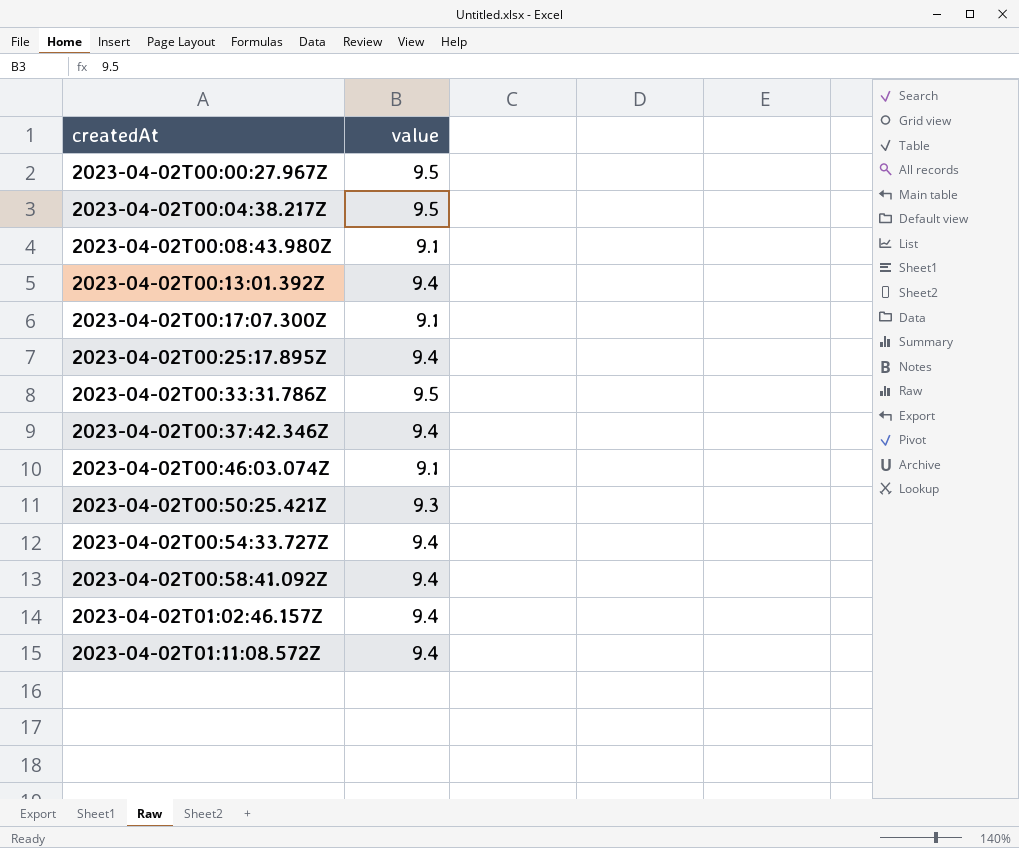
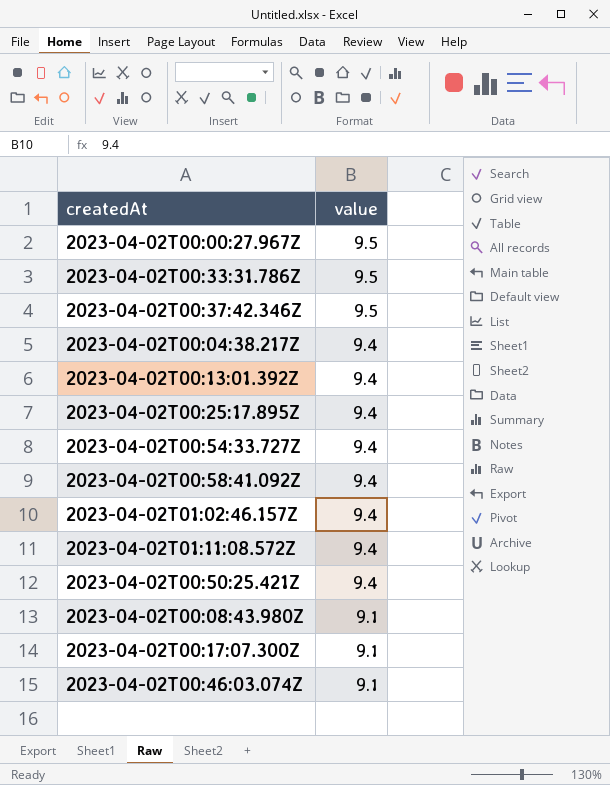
row order: createdAt ascending -> value descending
2023-04-02T00:37:42.346Z | value: 9.4 -> 9.5
2023-04-02T00:04:38.217Z | value: 9.5 -> 9.4
2023-04-02T00:50:25.421Z | value: 9.3 -> 9.4

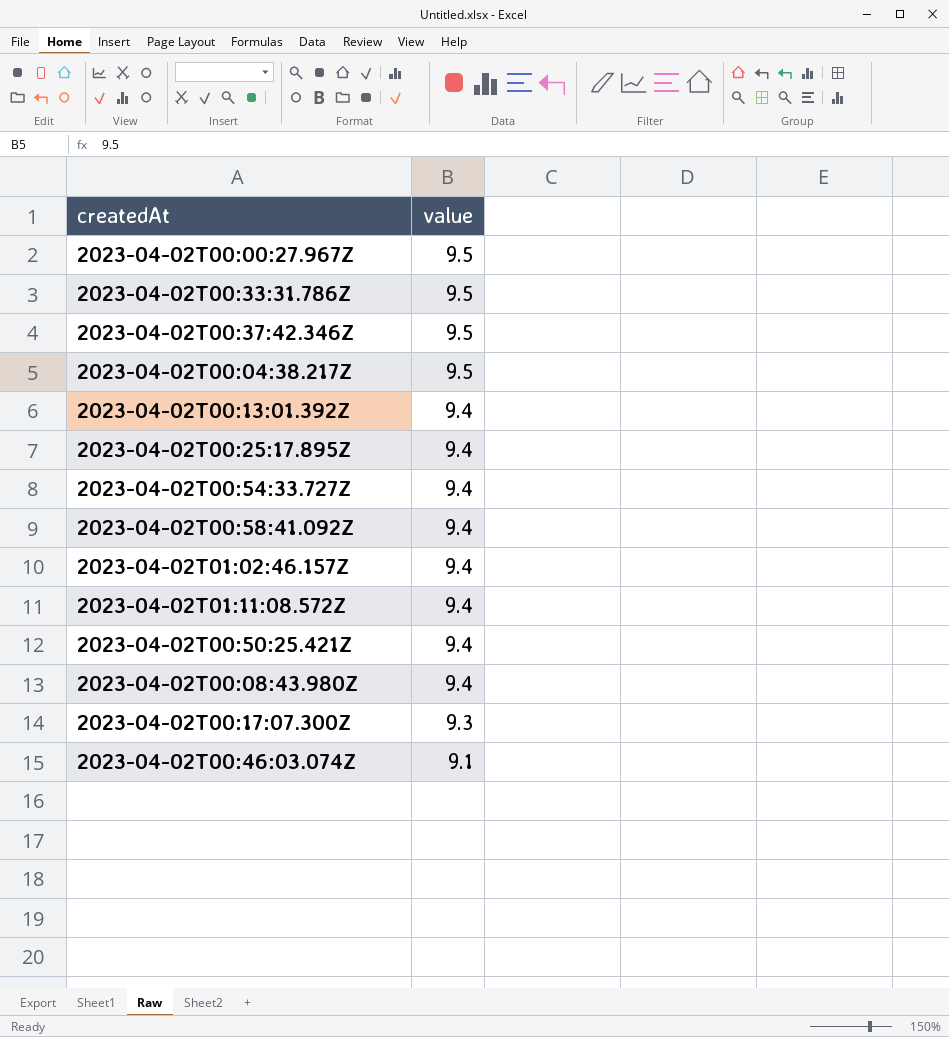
2023-04-02T00:04:38.217Z | value: 9.4 -> 9.5
2023-04-02T00:08:43.980Z | value: 9.1 -> 9.4
2023-04-02T00:17:07.300Z | value: 9.1 -> 9.3

